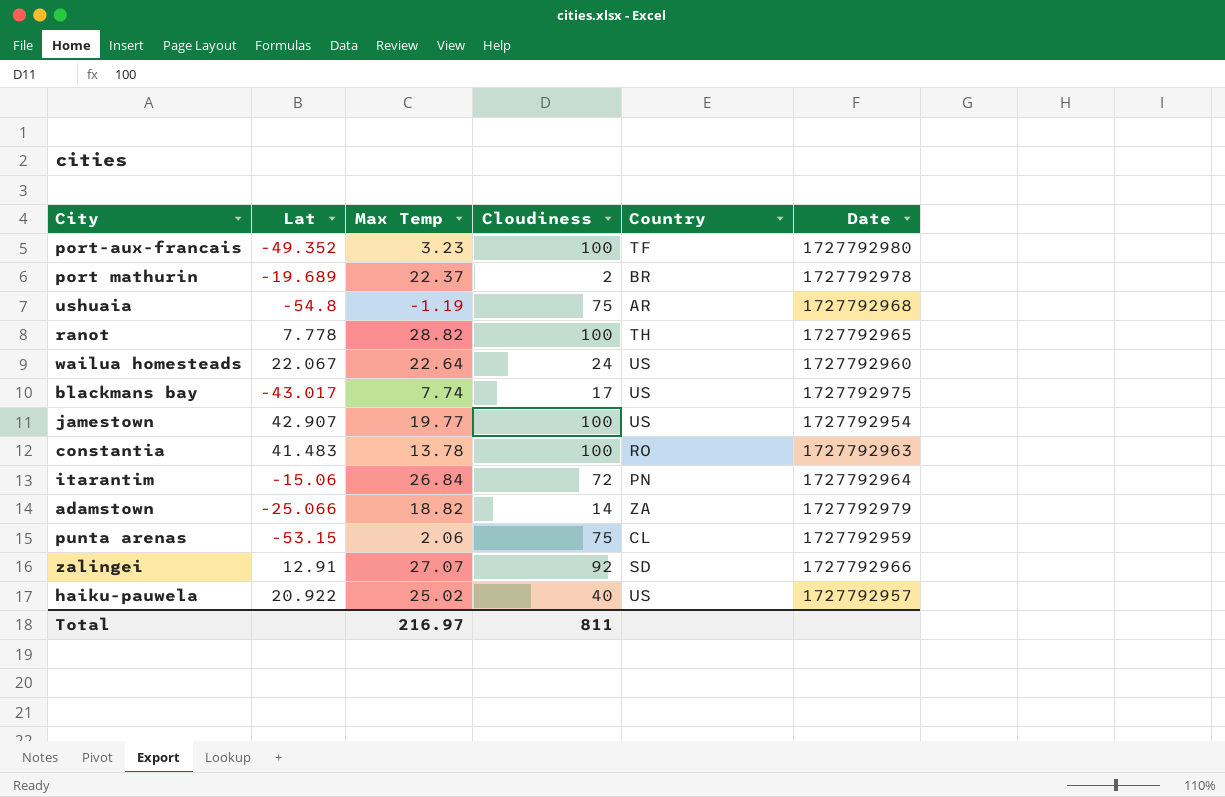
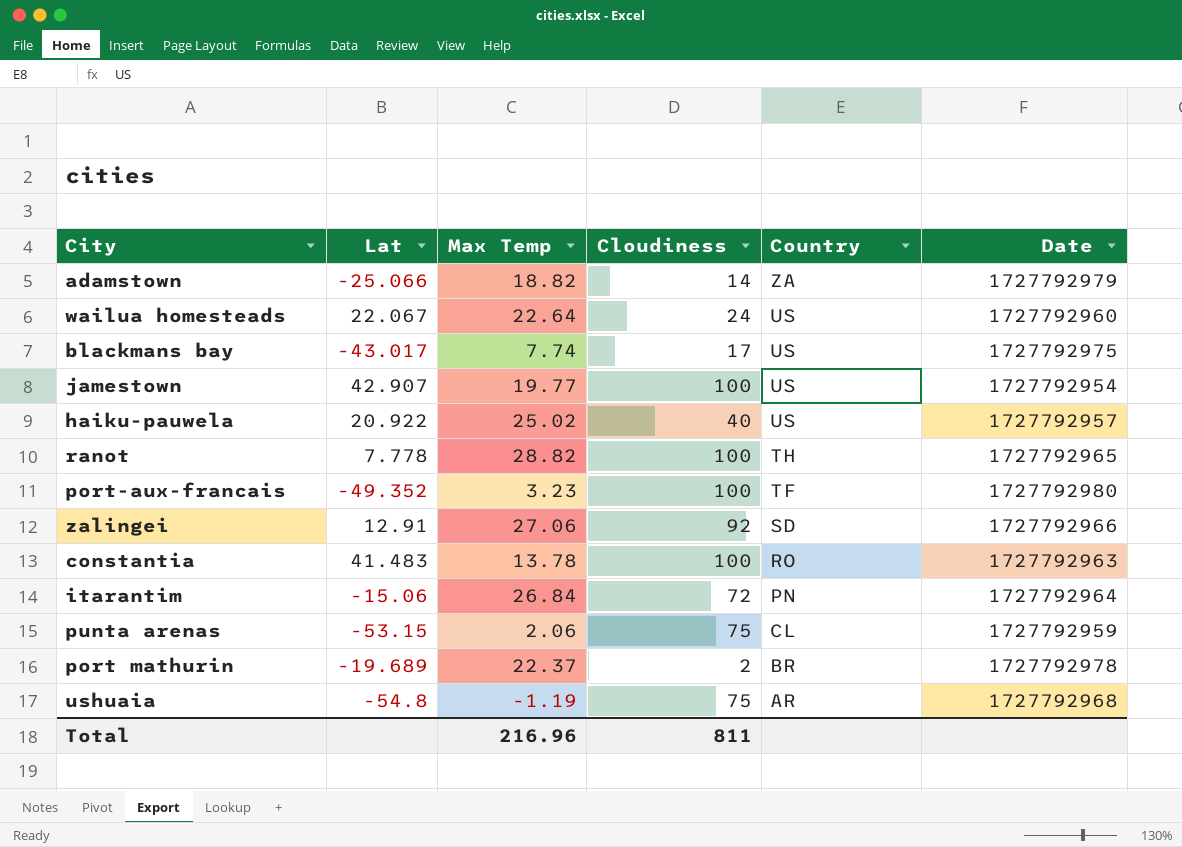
row order: none -> Country descending
zalingei | Max Temp: 27.07 -> 27.06
Total | Max Temp: 216.97 -> 216.96

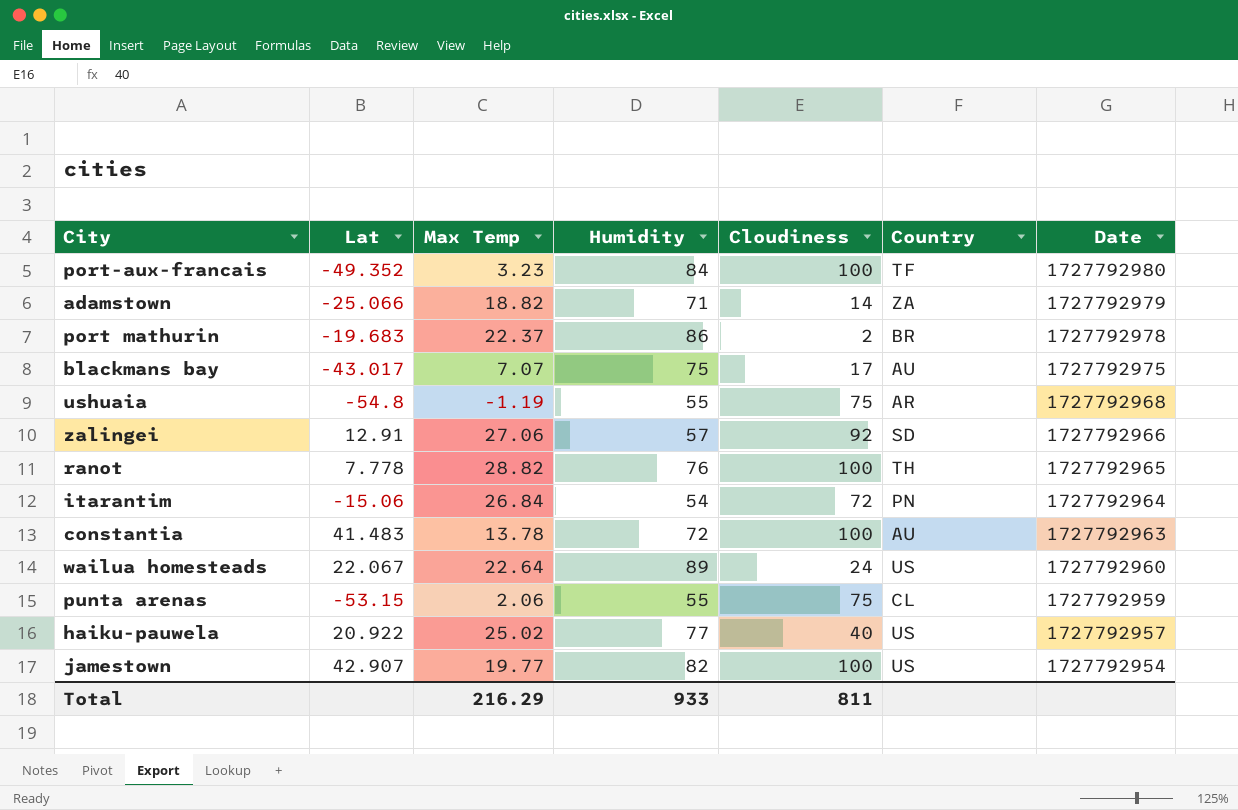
row order: Country descending -> Date descending
column Humidity | position: none -> 4
port mathurin | Lat: -19.689 -> -19.683
blackmans bay | Max Temp: 7.74 -> 7.07
blackmans bay | Country: US -> AU
constantia | Country: RO -> AU
Total | Max Temp: 216.96 -> 216.29

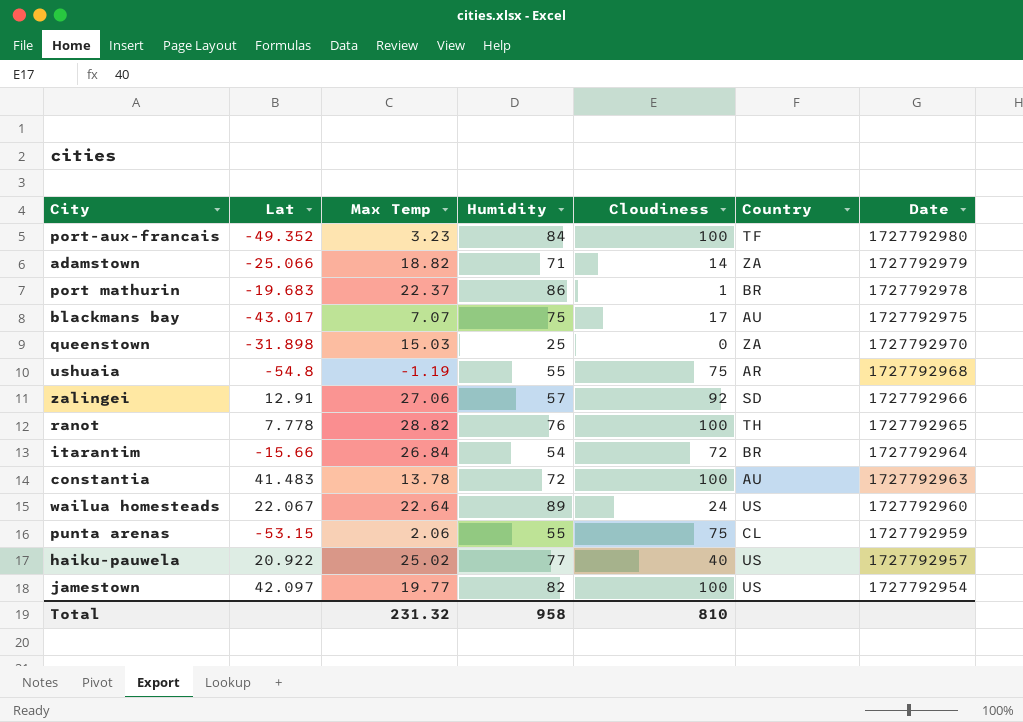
port mathurin | Cloudiness: 2 -> 1
row queenstown: none -> -31.898 | 15.03 | 25 | 0 | ZA | 1727792970
itarantim | Lat: -15.06 -> -15.66
itarantim | Country: PN -> BR
jamestown | Lat: 42.907 -> 42.097
Total | Max Temp: 216.29 -> 231.32
Total | Humidity: 933 -> 958
Total | Cloudiness: 811 -> 810

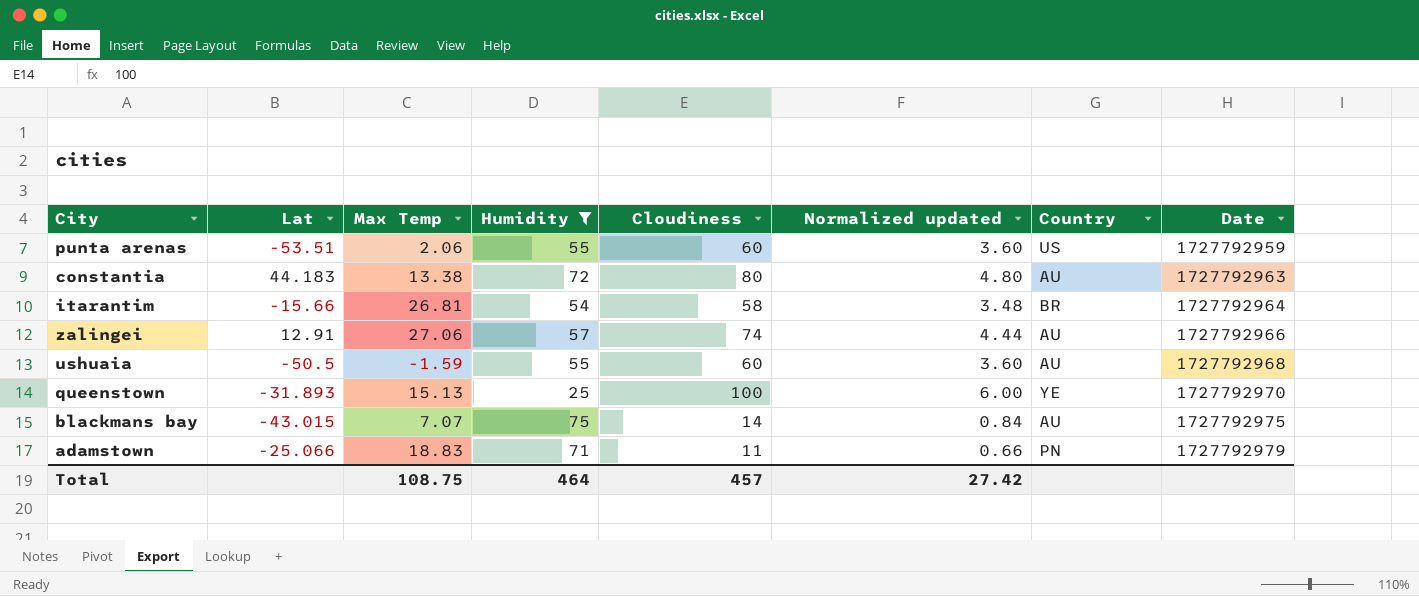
filter: none -> Humidity <= 75
row order: Date descending -> Date ascending
column Normalized updated | formula: none -> [Cloudiness] * 0.06
punta arenas | Lat: -53.15 -> -53.51
punta arenas | Cloudiness: 75 -> 60
punta arenas | Country: CL -> US
constantia | Lat: 41.483 -> 44.183
constantia | Max Temp: 13.78 -> 13.38
constantia | Cloudiness: 100 -> 80
itarantim | Max Temp: 26.84 -> 26.81
itarantim | Cloudiness: 72 -> 58
zalingei | Cloudiness: 92 -> 74
zalingei | Country: SD -> AU
ushuaia | Lat: -54.8 -> -50.5
ushuaia | Max Temp: -1.19 -> -1.59
ushuaia | Cloudiness: 75 -> 60
ushuaia | Country: AR -> AU
queenstown | Lat: -31.898 -> -31.893
queenstown | Max Temp: 15.03 -> 15.13
queenstown | Cloudiness: 0 -> 100
queenstown | Country: ZA -> YE
blackmans bay | Lat: -43.017 -> -43.015
blackmans bay | Cloudiness: 17 -> 14
adamstown | Max Temp: 18.82 -> 18.83
adamstown | Cloudiness: 14 -> 11
adamstown | Country: ZA -> PN
Total | Max Temp: 231.32 -> 108.75
Total | Humidity: 958 -> 464
Total | Cloudiness: 810 -> 457

